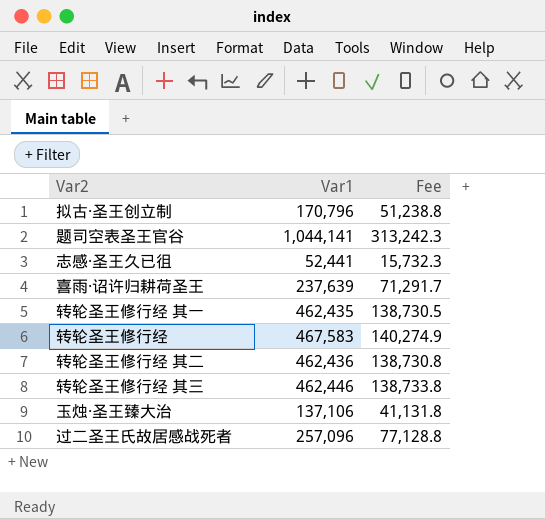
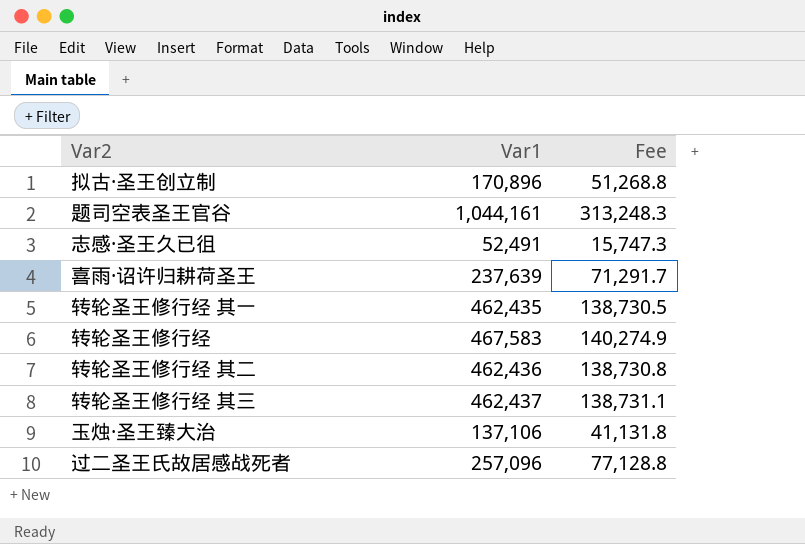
拟古·圣王创立制 | Var1: 170,796 -> 170,896
拟古·圣王创立制 | Fee: 51,238.8 -> 51,268.8
题司空表圣王官谷 | Var1: 1,044,141 -> 1,044,161
题司空表圣王官谷 | Fee: 313,242.3 -> 313,248.3
志感·圣王久已徂 | Var1: 52,441 -> 52,491
志感·圣王久已徂 | Fee: 15,732.3 -> 15,747.3
转轮圣王修行经 其三 | Var1: 462,446 -> 462,437
转轮圣王修行经 其三 | Fee: 138,733.8 -> 138,731.1

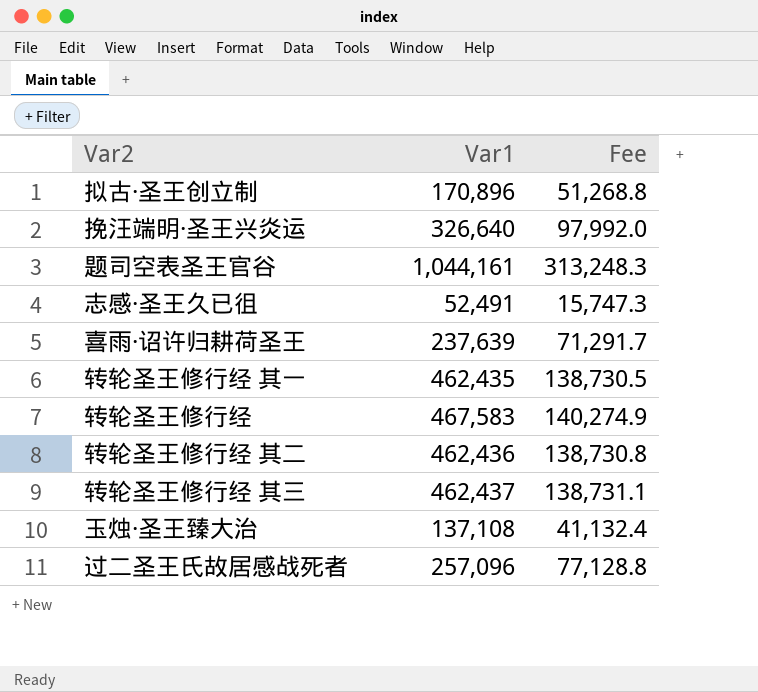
row 挽汪端明·圣王兴炎运: none -> 326,640 | 97,992.0
玉烛·圣王臻大治 | Var1: 137,106 -> 137,108
玉烛·圣王臻大治 | Fee: 41,131.8 -> 41,132.4

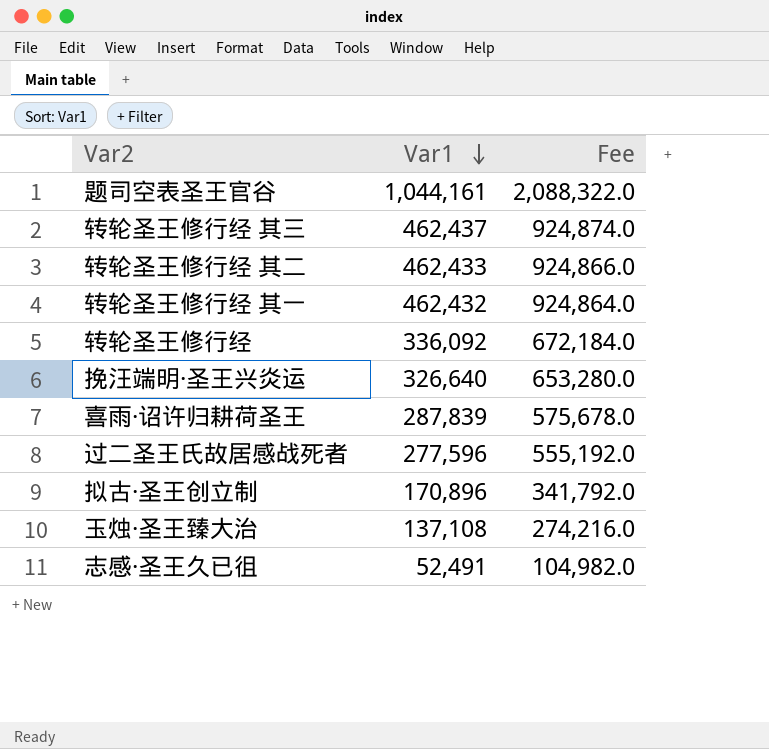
row order: none -> Var1 descending
column Fee | formula: [Var1] * 0.3 -> [Var1] * 2
转轮圣王修行经 其二 | Var1: 462,436 -> 462,433
转轮圣王修行经 其一 | Var1: 462,435 -> 462,432
转轮圣王修行经 | Var1: 467,583 -> 336,092
喜雨·诏许归耕荷圣王 | Var1: 237,639 -> 287,839
过二圣王氏故居感战死者 | Var1: 257,096 -> 277,596

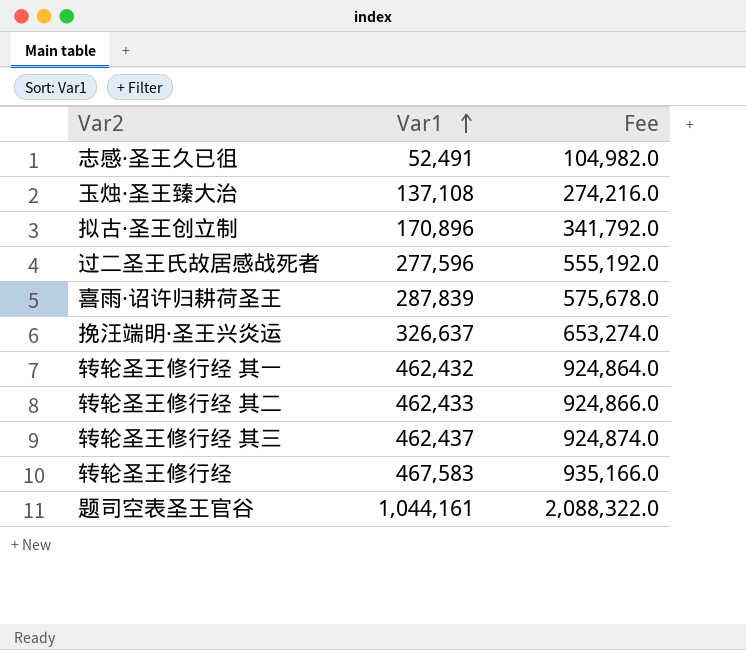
row order: Var1 descending -> Var1 ascending
挽汪端明·圣王兴炎运 | Var1: 326,640 -> 326,637
挽汪端明·圣王兴炎运 | Fee: 653,280.0 -> 653,274.0
转轮圣王修行经 | Var1: 336,092 -> 467,583
转轮圣王修行经 | Fee: 672,184.0 -> 935,166.0

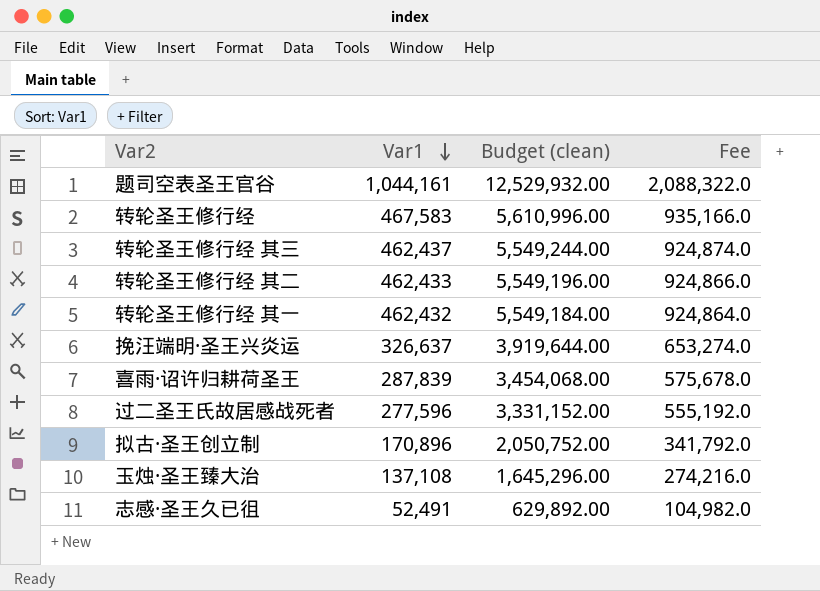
row order: Var1 ascending -> Var1 descending
column Budget (clean) | formula: none -> [Var1] * 12

